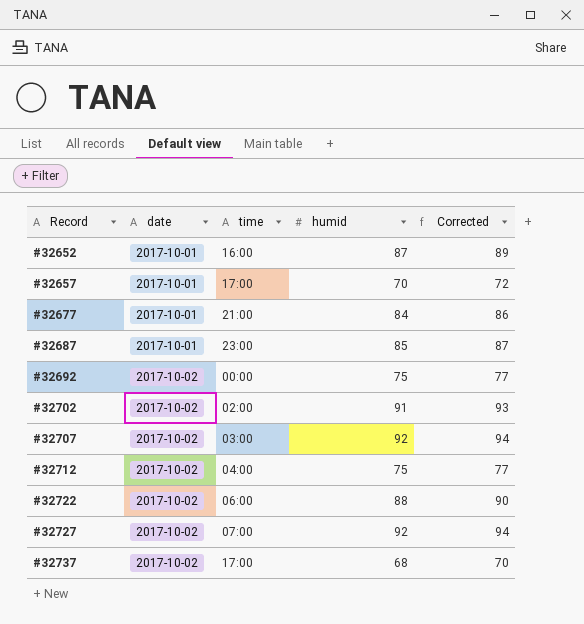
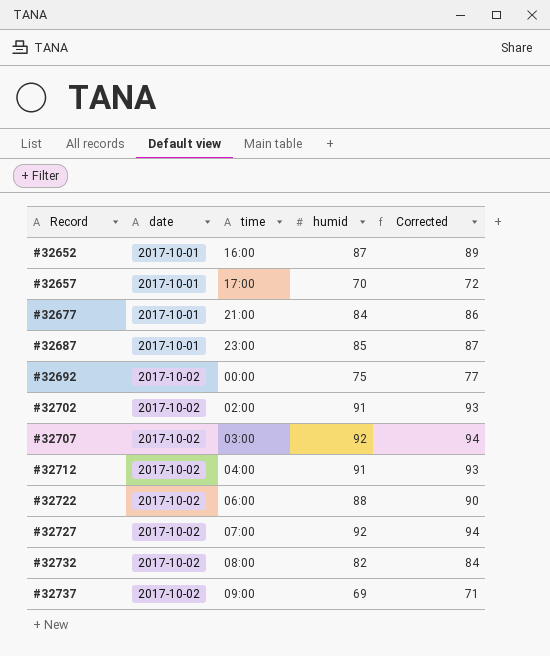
#32712 | humid: 75 -> 91
#32712 | Corrected: 77 -> 93
row #32732: none -> 2017-10-02 | 08:00 | 82 | 84
#32737 | time: 17:00 -> 09:00
#32737 | humid: 68 -> 69
#32737 | Corrected: 70 -> 71

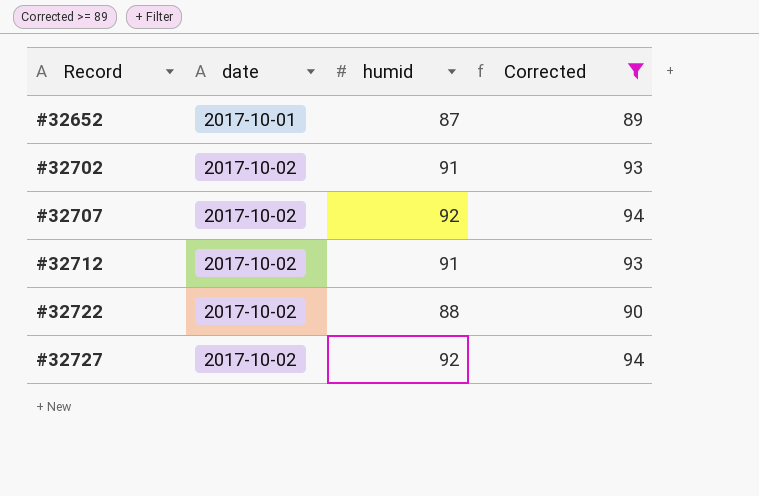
filter: none -> Corrected >= 89
column time | position: 3 -> none

